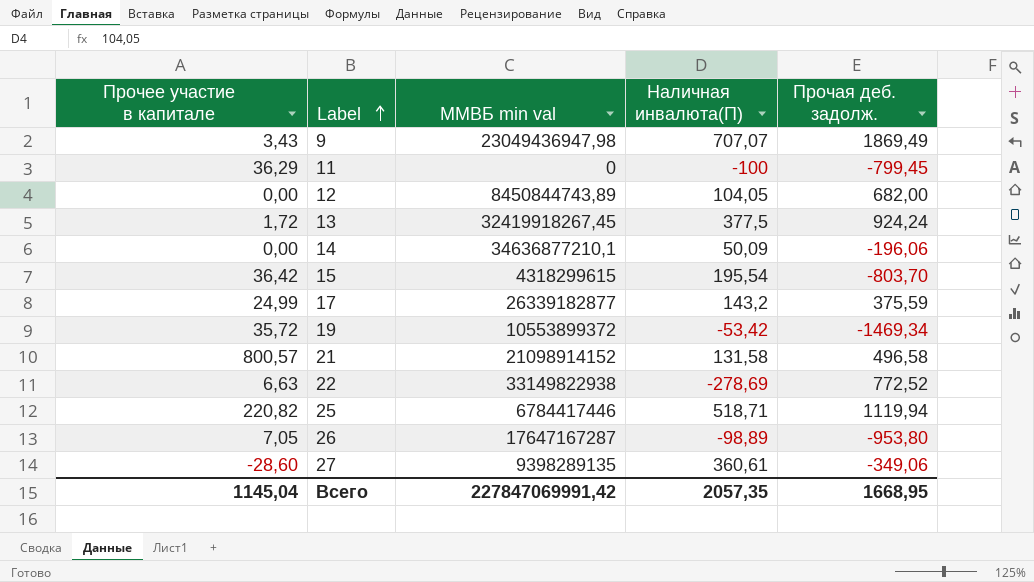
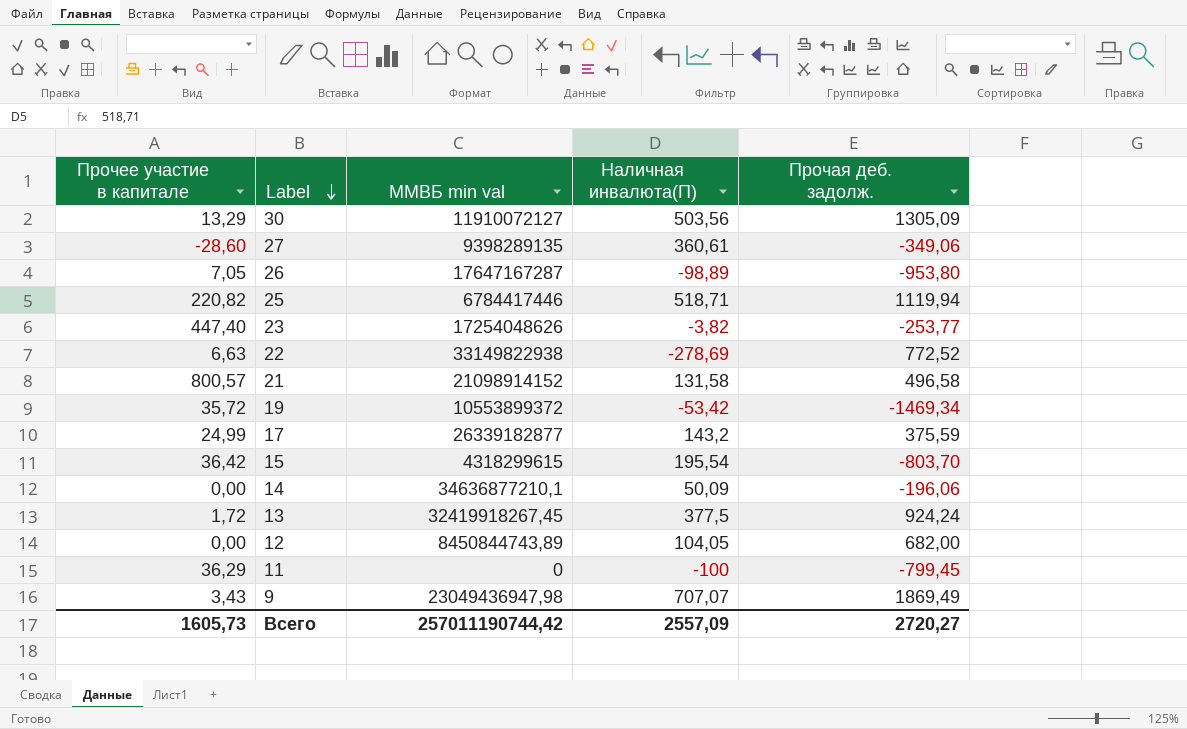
row order: Label ascending -> Label descending
row 30: none -> 13,29 | 11910072127 | 503,56 | 1305,09
row 23: none -> 447,40 | 17254048626 | -3,82 | -253,77
Всего | Прочее участие в капитале: 1145,04 -> 1605,73
Всего | ММВБ min val: 227847069991,42 -> 257011190744,42
Всего | Наличная инвалюта(П): 2057,35 -> 2557,09
Всего | Прочая деб. задолж.: 1668,95 -> 2720,27

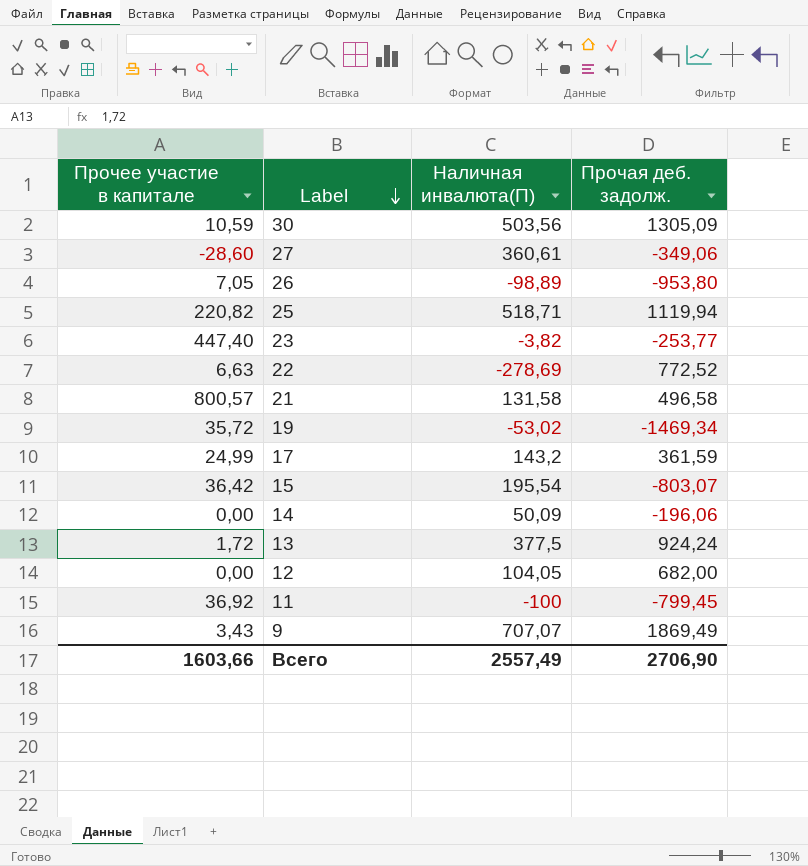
column ММВБ min val | position: 3 -> none
30 | Прочее участие в капитале: 13,29 -> 10,59
19 | Наличная инвалюта(П): -53,42 -> -53,02
17 | Прочая деб. задолж.: 375,59 -> 361,59
15 | Прочая деб. задолж.: -803,70 -> -803,07
11 | Прочее участие в капитале: 36,29 -> 36,92
Всего | Прочее участие в капитале: 1605,73 -> 1603,66
Всего | Наличная инвалюта(П): 2557,09 -> 2557,49
Всего | Прочая деб. задолж.: 2720,27 -> 2706,90

